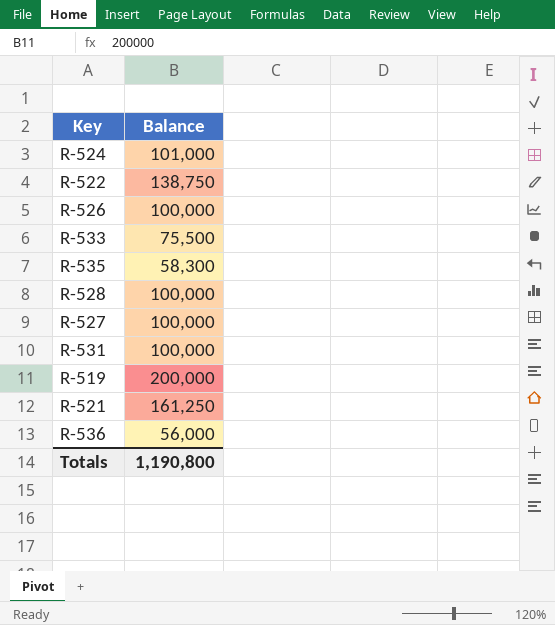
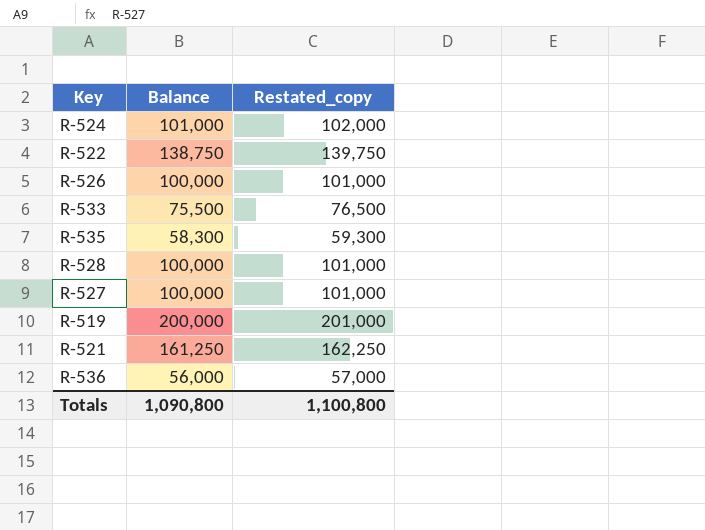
column Restated_copy | formula: none -> [Balance] + 1000
row R-531: 100,000 -> none
Totals | Balance: 1,190,800 -> 1,090,800

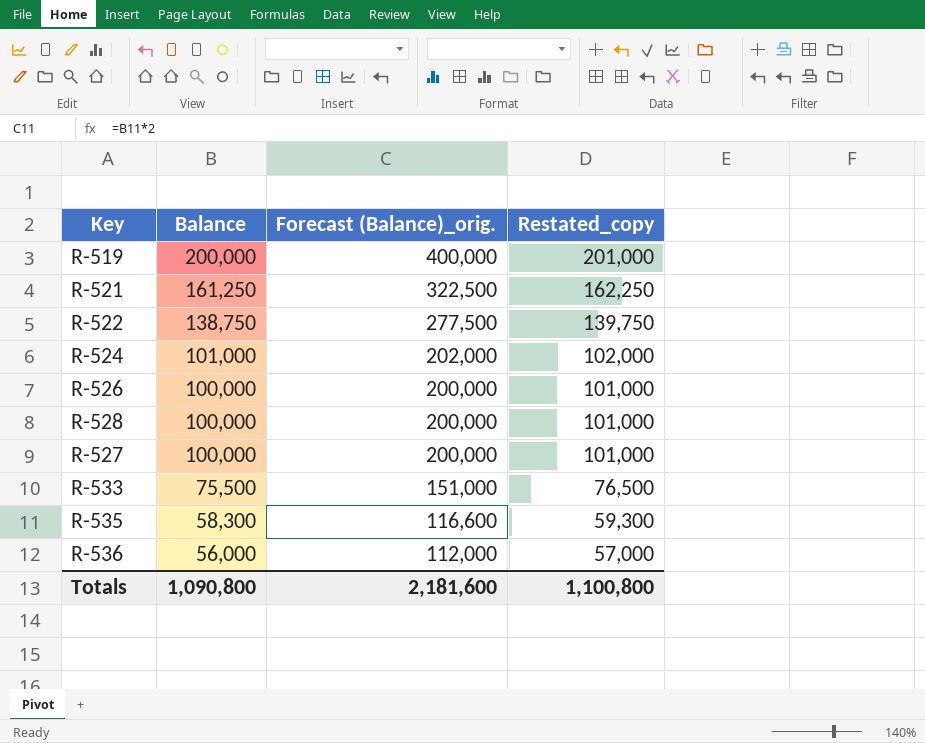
row order: none -> Balance descending
column Forecast (Balance)_orig. | formula: none -> [Balance] * 2

